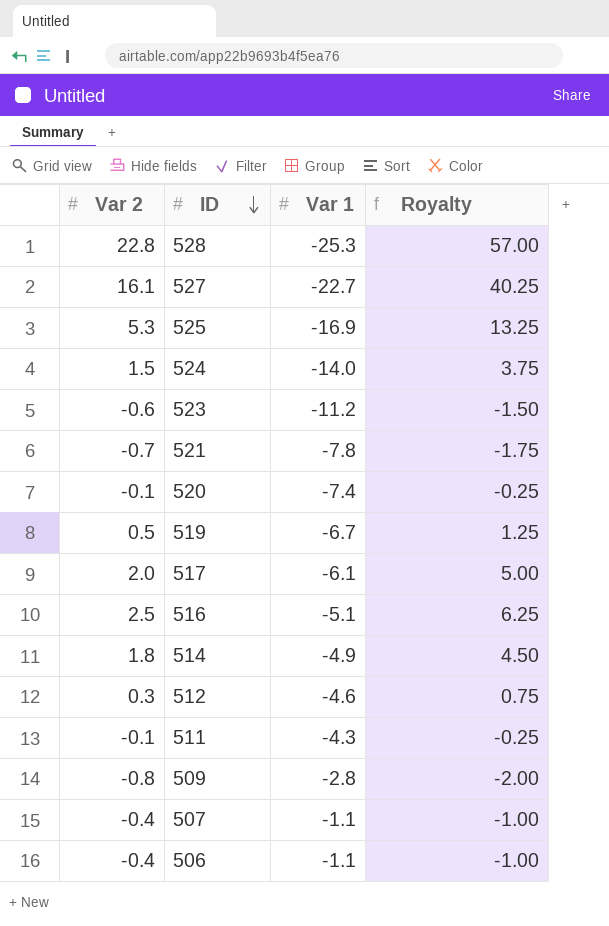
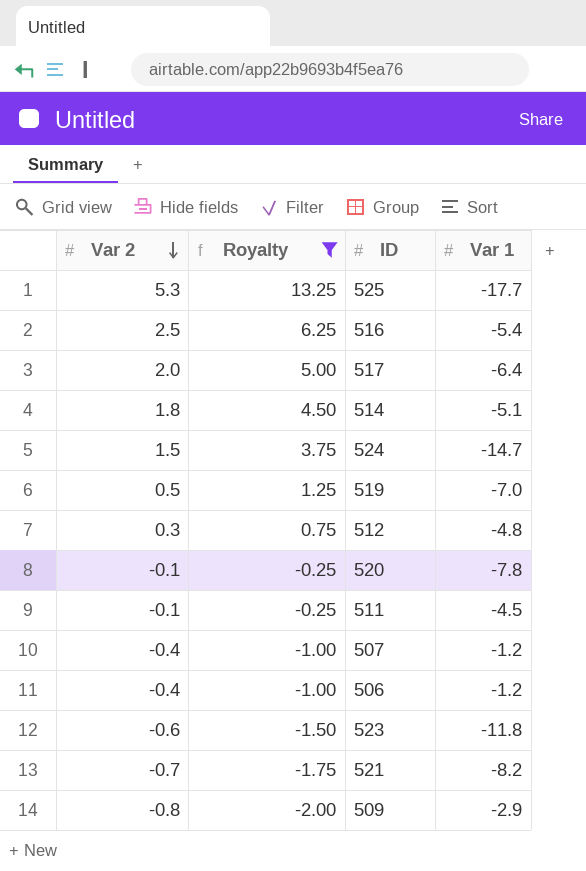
filter: none -> Royalty <= 13.25
row order: ID descending -> Var 2 descending
column Royalty | position: 4 -> 2
525 | Var 1: -16.9 -> -17.7
516 | Var 1: -5.1 -> -5.4
517 | Var 1: -6.1 -> -6.4
514 | Var 1: -4.9 -> -5.1
524 | Var 1: -14.0 -> -14.7
519 | Var 1: -6.7 -> -7.0
512 | Var 1: -4.6 -> -4.8
520 | Var 1: -7.4 -> -7.8
511 | Var 1: -4.3 -> -4.5
507 | Var 1: -1.1 -> -1.2
506 | Var 1: -1.1 -> -1.2
523 | Var 1: -11.2 -> -11.8
521 | Var 1: -7.8 -> -8.2
509 | Var 1: -2.8 -> -2.9

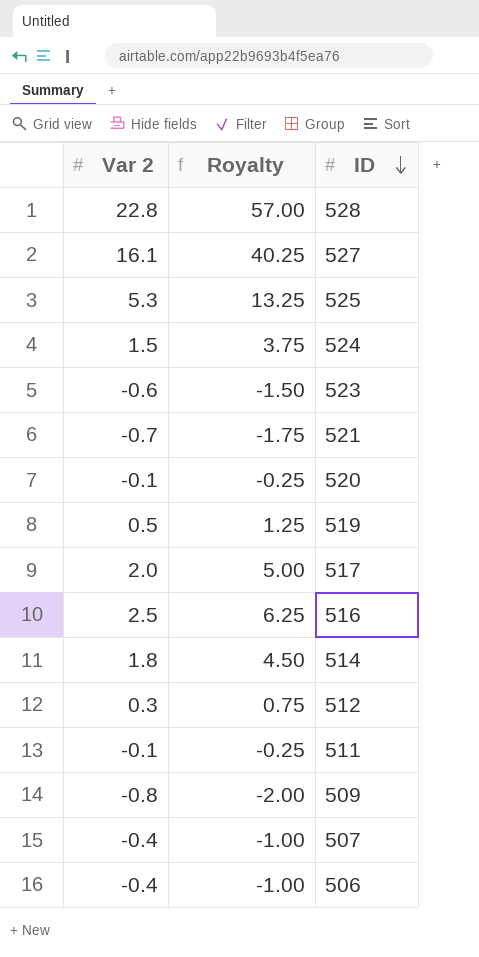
filter: Royalty <= 13.25 -> none
row order: Var 2 descending -> ID descending
column Var 1 | position: 4 -> none

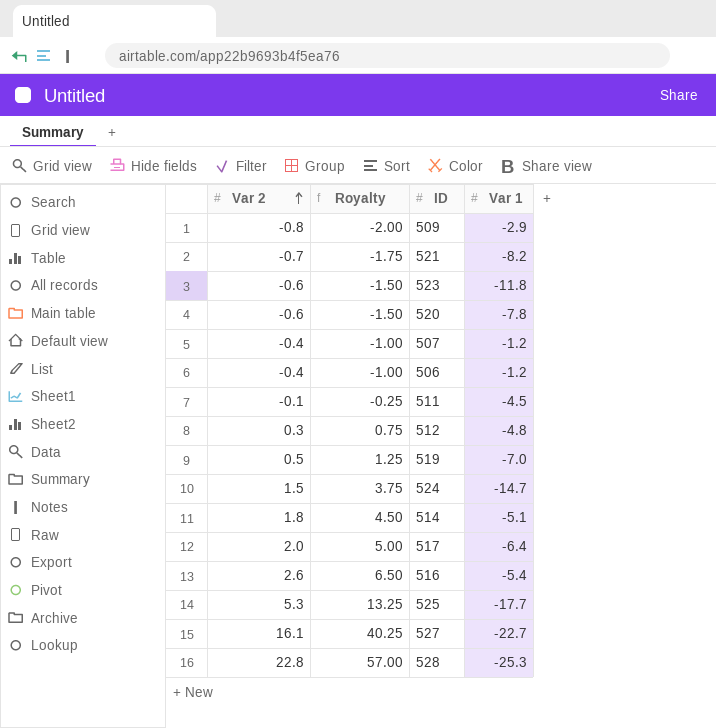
row order: ID descending -> Var 2 ascending
column Var 1 | position: none -> 4
520 | Var 2: -0.1 -> -0.6
520 | Royalty: -0.25 -> -1.50
516 | Var 2: 2.5 -> 2.6
516 | Royalty: 6.25 -> 6.50

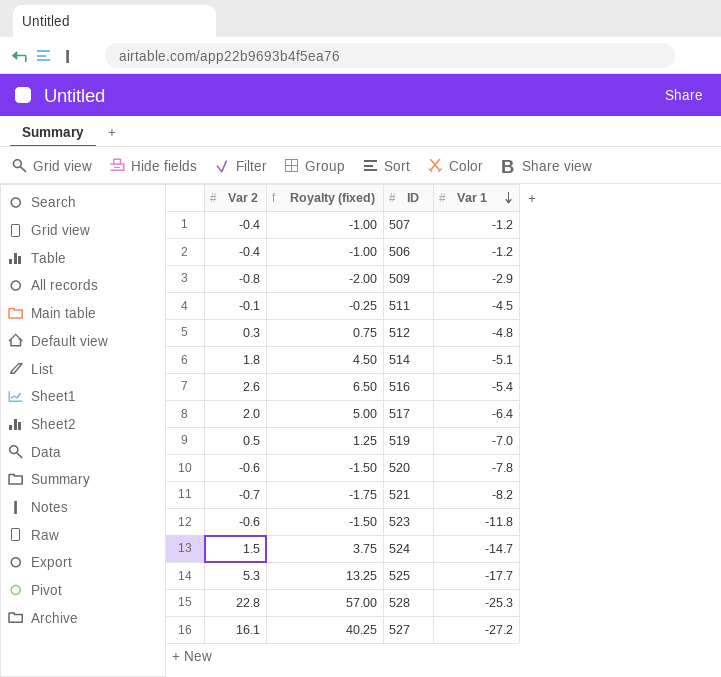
row order: Var 2 ascending -> Var 1 descending
column name: Royalty -> Royalty (fixed)
527 | Var 1: -22.7 -> -27.2

